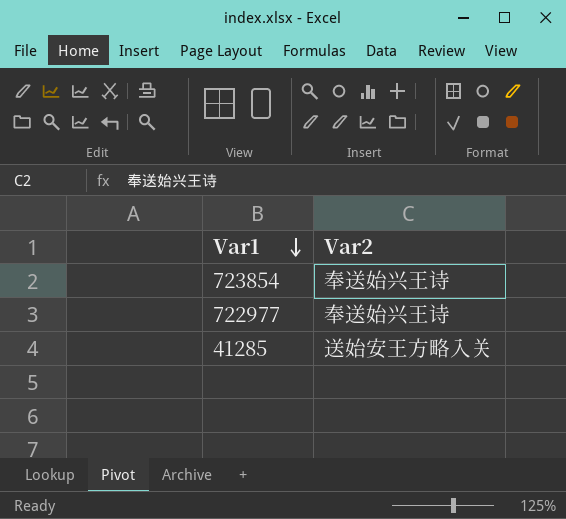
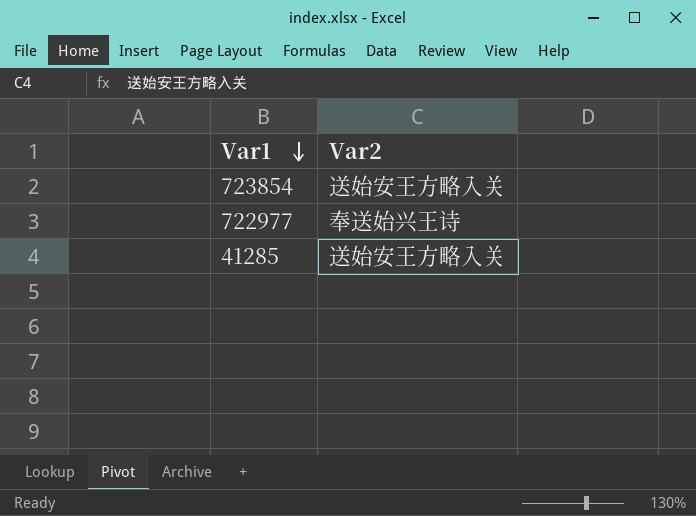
723854 | Var2: 奉送始兴王诗 -> 送始安王方略入关

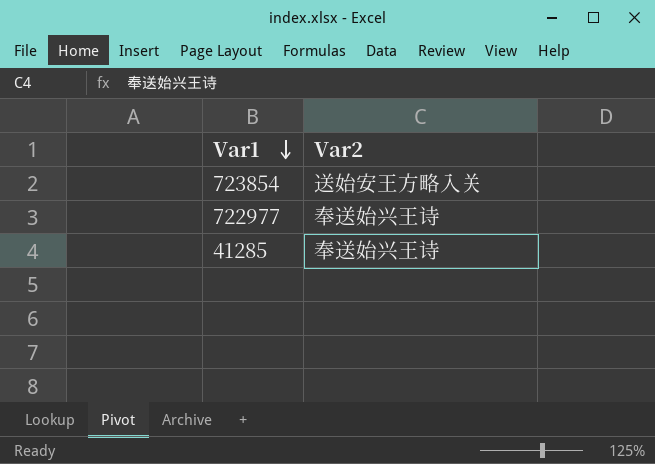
41285 | Var2: 送始安王方略入关 -> 奉送始兴王诗

